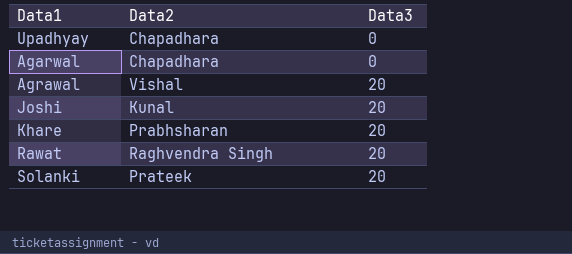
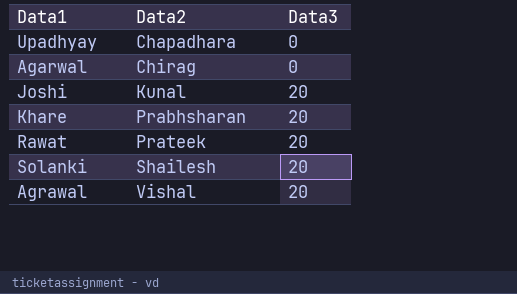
row order: Data3 ascending -> Data2 ascending
Agarwal | Data2: Chapadhara -> Chirag
Rawat | Data2: Raghvendra Singh -> Prateek
Solanki | Data2: Prateek -> Shailesh

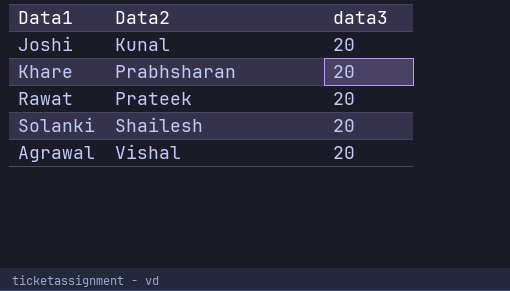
column name: Data3 -> data3
row Upadhyay: Chapadhara | 0 -> none
row Agarwal: Chirag | 0 -> none

